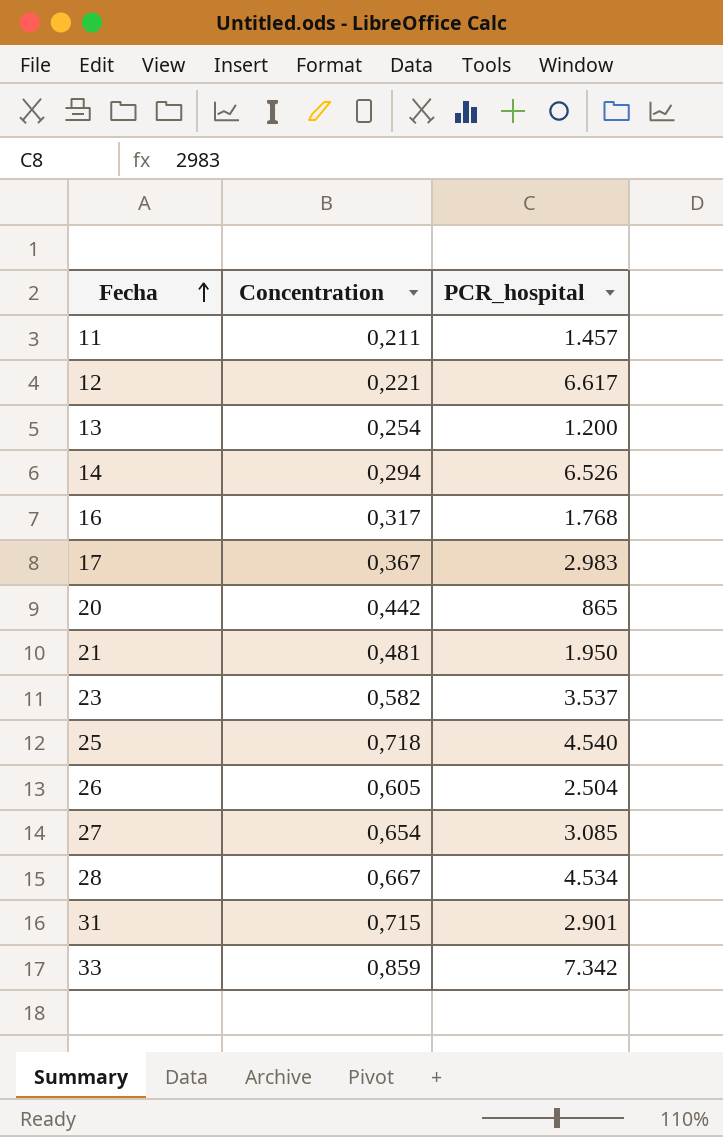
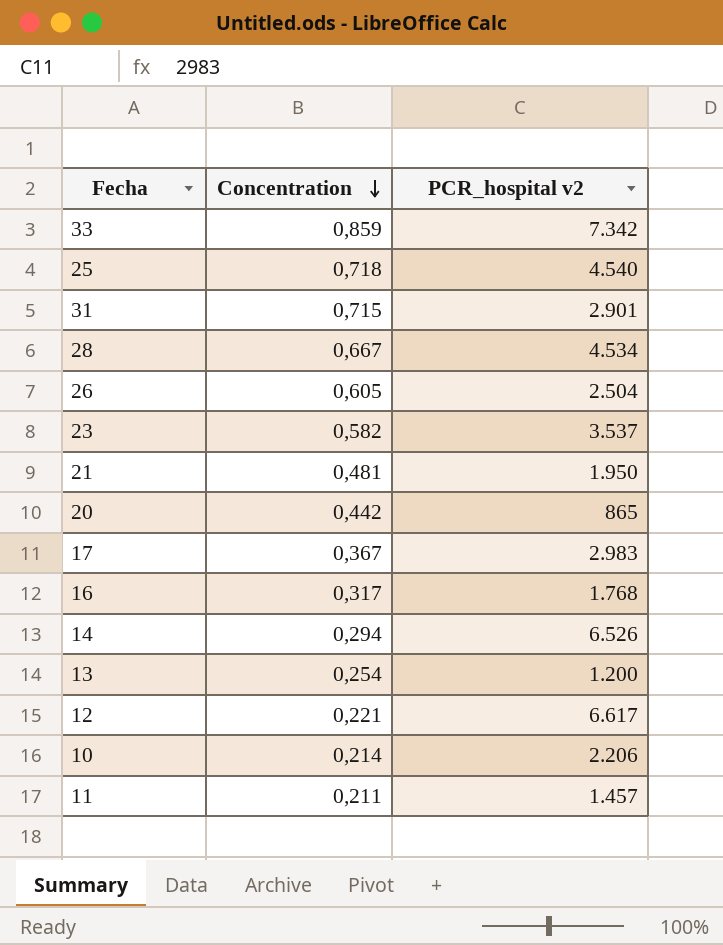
row order: Fecha ascending -> Concentration descending
column name: PCR_hospital -> PCR_hospital v2
row 27: 0,654 | 3.085 -> none
row 10: none -> 0,214 | 2.206

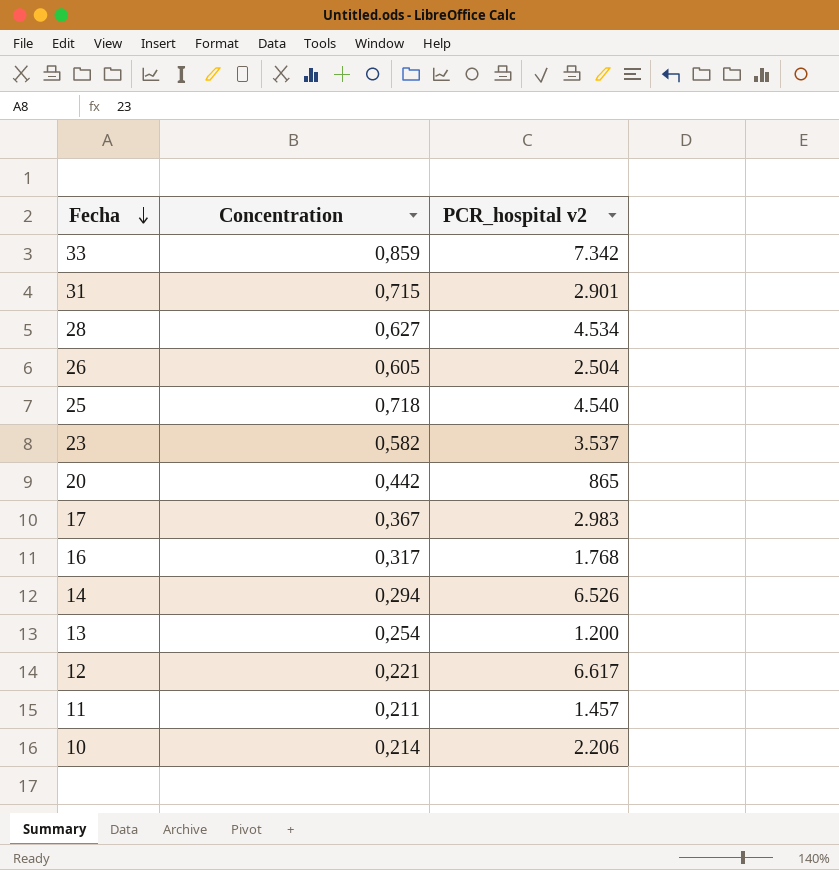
row order: Concentration descending -> Fecha descending
row 21: 0,481 | 1.950 -> none
28 | Concentration: 0,667 -> 0,627

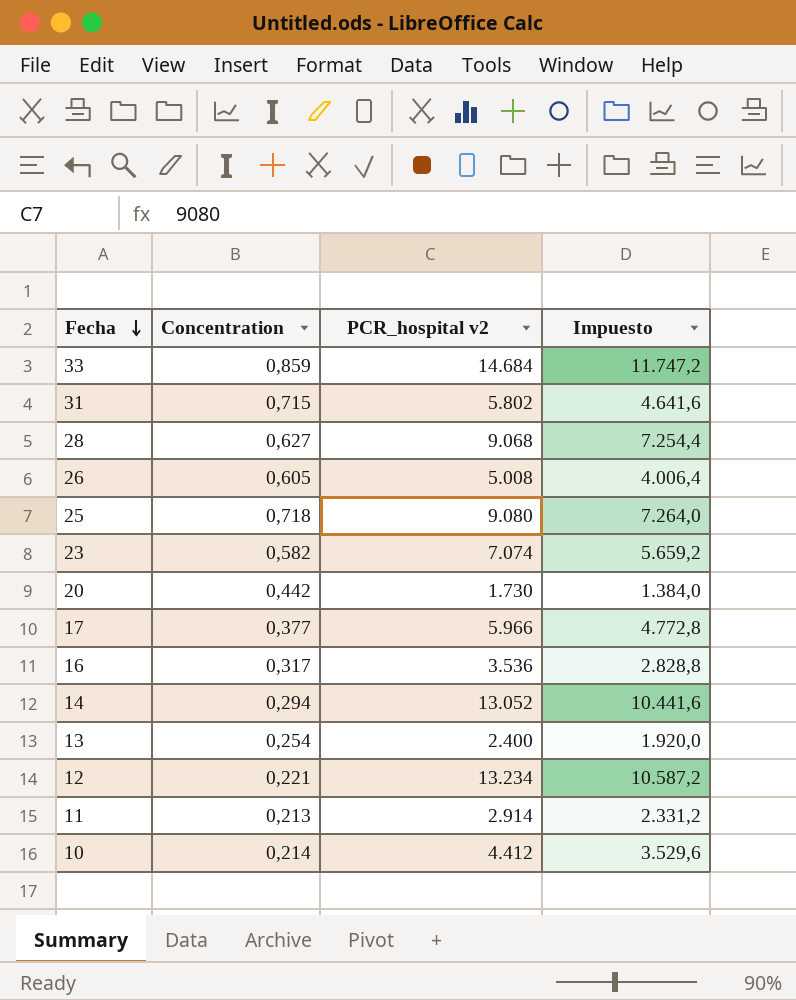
column Impuesto | formula: none -> [PCR_hospital v2] * 0,8
33 | PCR_hospital v2: 7.342 -> 14.684
31 | PCR_hospital v2: 2.901 -> 5.802
28 | PCR_hospital v2: 4.534 -> 9.068
26 | PCR_hospital v2: 2.504 -> 5.008
25 | PCR_hospital v2: 4.540 -> 9.080
23 | PCR_hospital v2: 3.537 -> 7.074
20 | PCR_hospital v2: 865 -> 1.730
17 | Concentration: 0,367 -> 0,377
17 | PCR_hospital v2: 2.983 -> 5.966
16 | PCR_hospital v2: 1.768 -> 3.536
14 | PCR_hospital v2: 6.526 -> 13.052
13 | PCR_hospital v2: 1.200 -> 2.400
12 | PCR_hospital v2: 6.617 -> 13.234
11 | Concentration: 0,211 -> 0,213
11 | PCR_hospital v2: 1.457 -> 2.914
10 | PCR_hospital v2: 2.206 -> 4.412

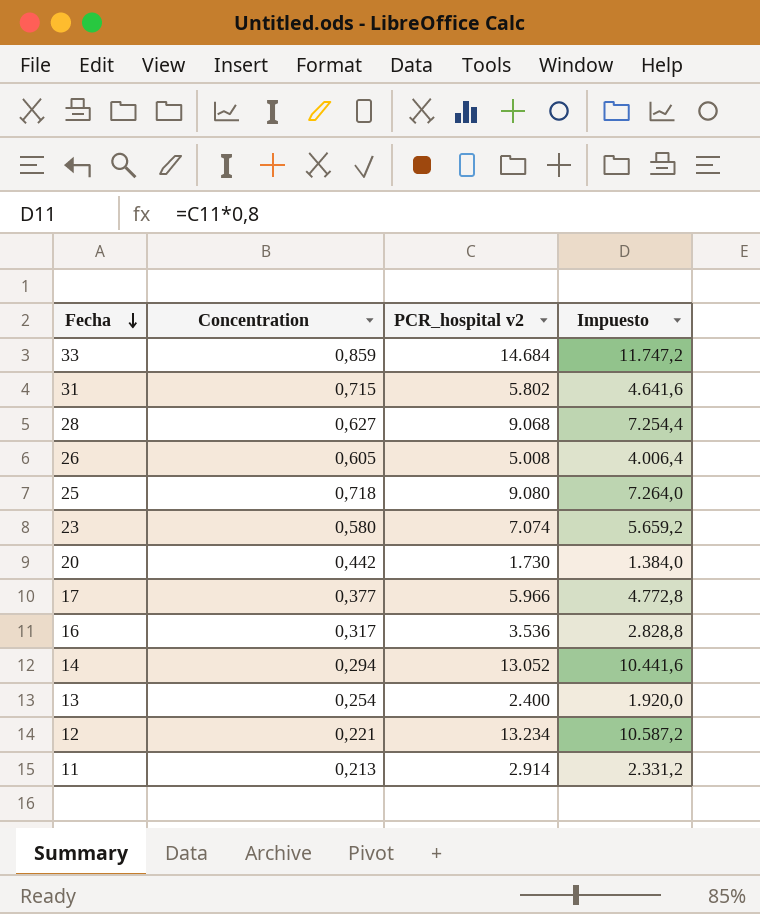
row 10: 0,214 | 4.412 | 3.529,6 -> none
23 | Concentration: 0,582 -> 0,580

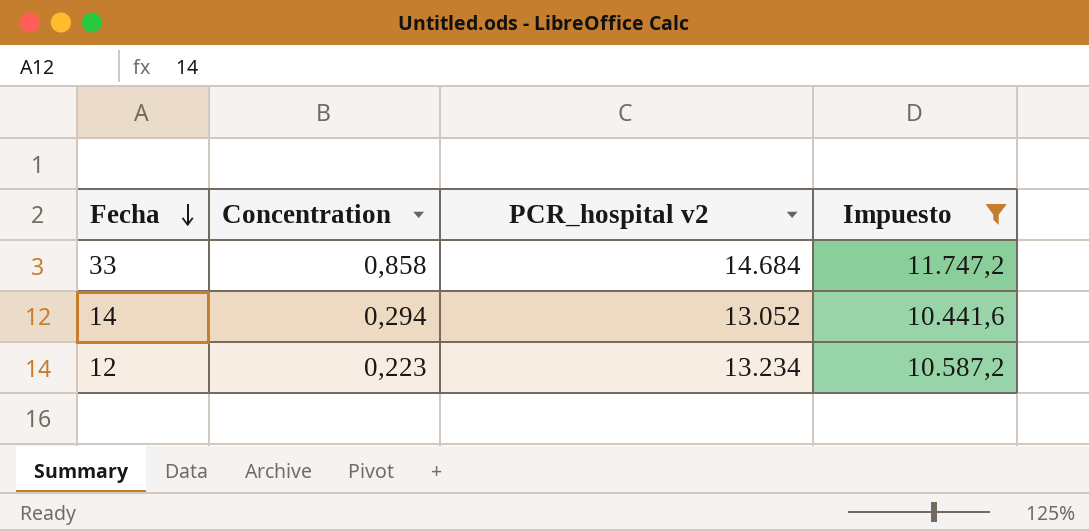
filter: none -> Impuesto >= 10.441,6
33 | Concentration: 0,859 -> 0,858
12 | Concentration: 0,221 -> 0,223

